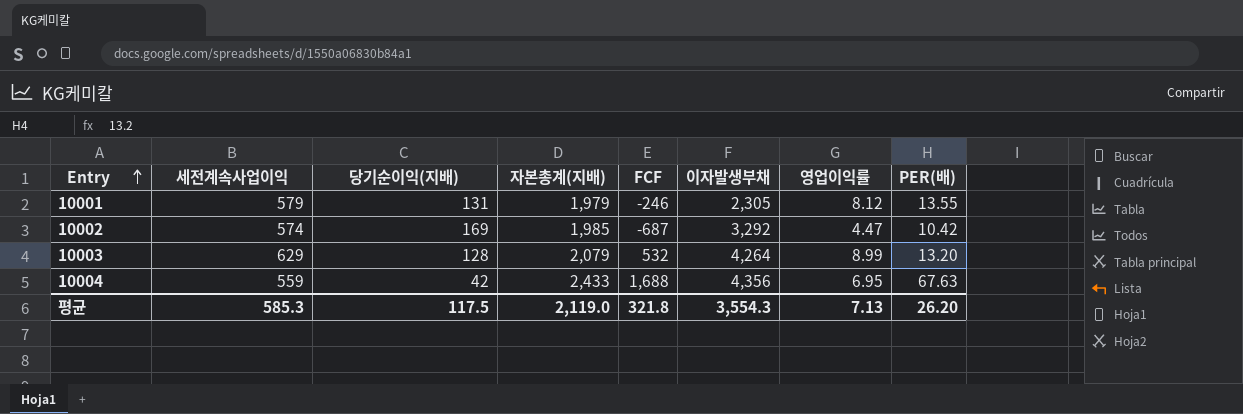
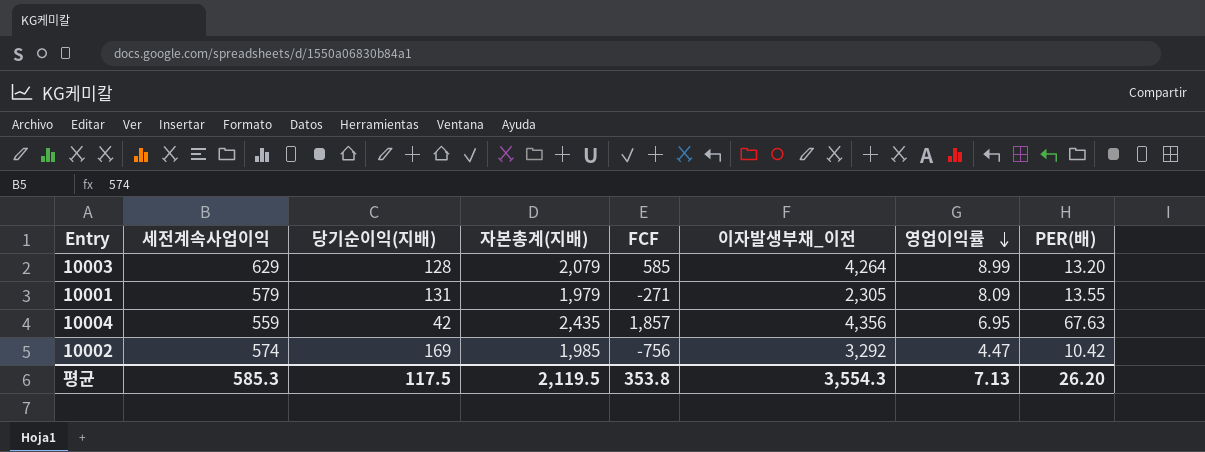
row order: Entry ascending -> 영업이익률 descending
column name: 이자발생부채 -> 이자발생부채_이전
10003 | FCF: 532 -> 585
10001 | FCF: -246 -> -271
10001 | 영업이익률: 8.12 -> 8.09
10004 | 자본총계(지배): 2,433 -> 2,435
10004 | FCF: 1,688 -> 1,857
10002 | FCF: -687 -> -756
평균 | 자본총계(지배): 2,119.0 -> 2,119.5
평균 | FCF: 321.8 -> 353.8

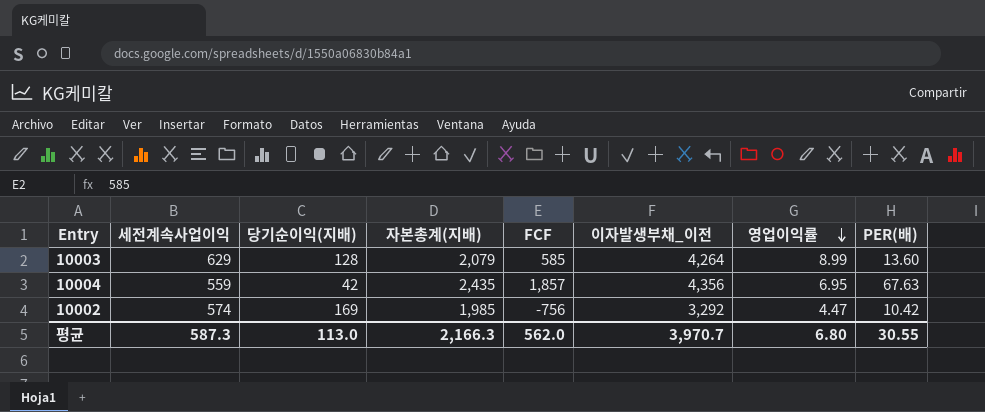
row 10001: 579 | 131 | 1,979 | -271 | 2,305 | 8.09 | 13.55 -> none
10003 | PER(배): 13.20 -> 13.60
평균 | 세전계속사업이익: 585.3 -> 587.3
평균 | 당기순이익(지배): 117.5 -> 113.0
평균 | 자본총계(지배): 2,119.5 -> 2,166.3
평균 | FCF: 353.8 -> 562.0
평균 | 이자발생부채_이전: 3,554.3 -> 3,970.7
평균 | 영업이익률: 7.13 -> 6.80
평균 | PER(배): 26.20 -> 30.55

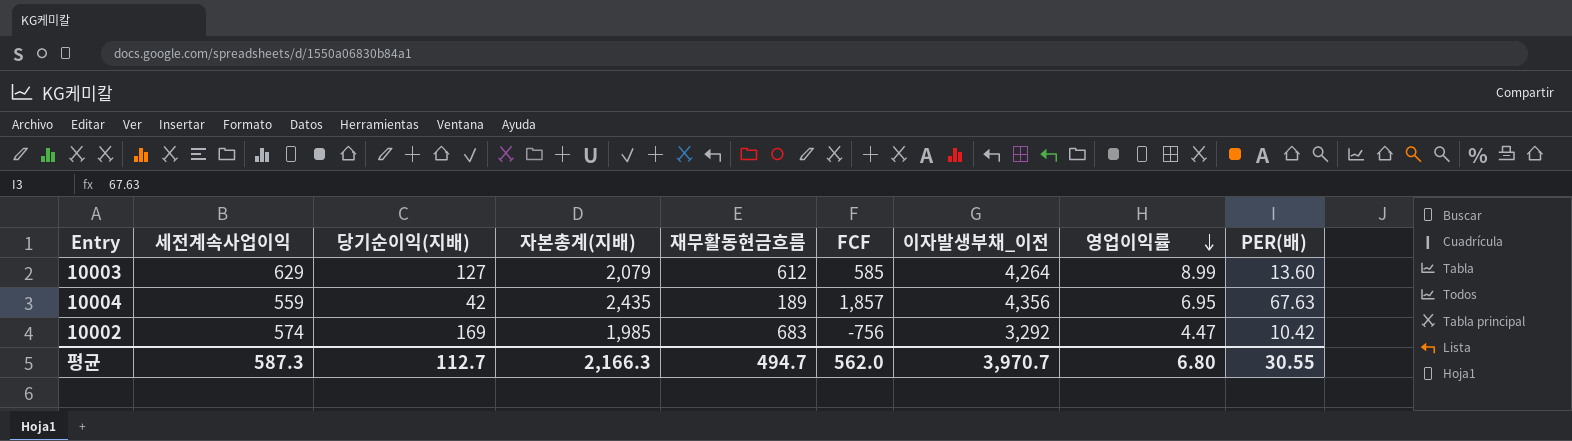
column 재무활동현금흐름 | position: none -> 5
10003 | 당기순이익(지배): 128 -> 127
평균 | 당기순이익(지배): 113.0 -> 112.7

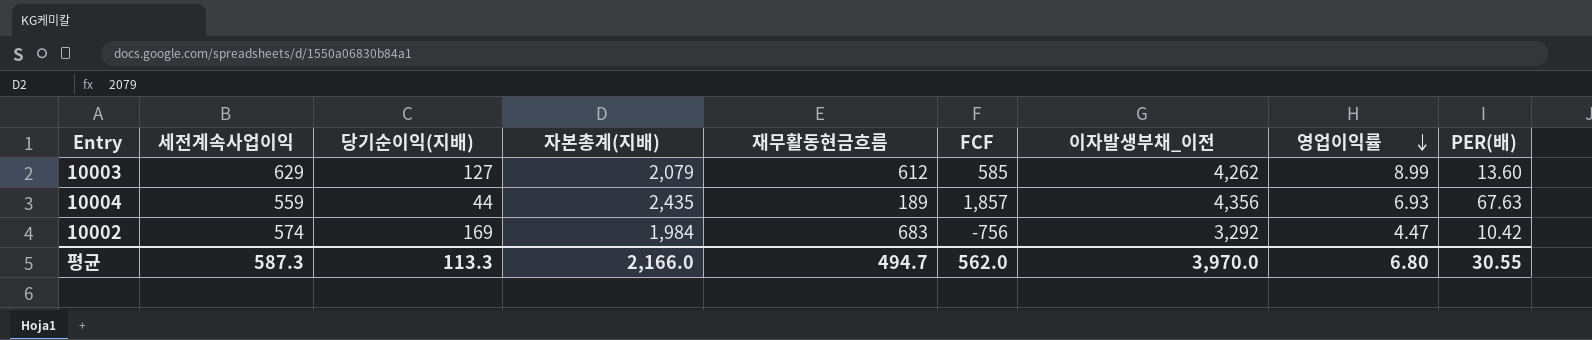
10003 | 이자발생부채_이전: 4,264 -> 4,262
10004 | 당기순이익(지배): 42 -> 44
10004 | 영업이익률: 6.95 -> 6.93
10002 | 자본총계(지배): 1,985 -> 1,984
평균 | 당기순이익(지배): 112.7 -> 113.3
평균 | 자본총계(지배): 2,166.3 -> 2,166.0
평균 | 이자발생부채_이전: 3,970.7 -> 3,970.0

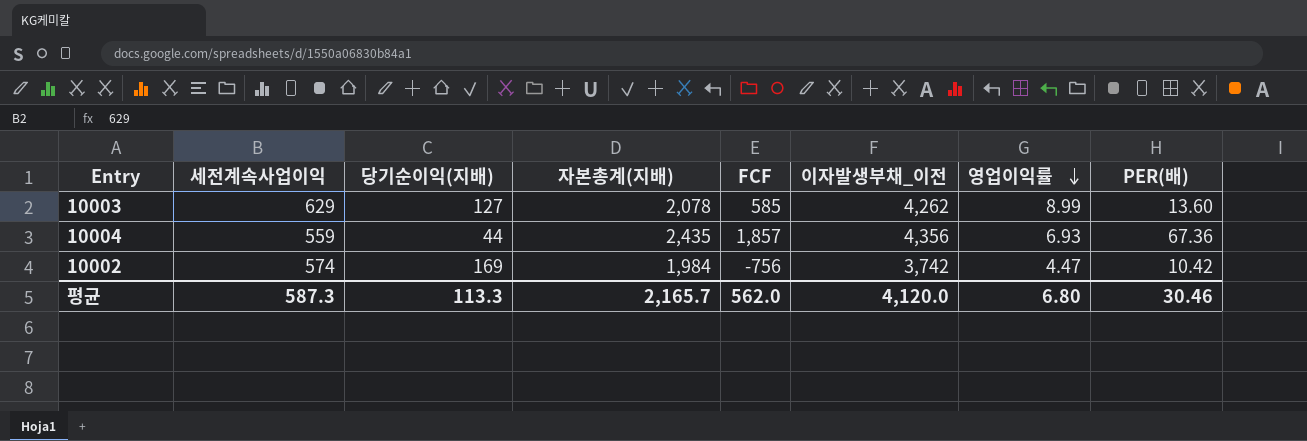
column 재무활동현금흐름 | position: 5 -> none
10003 | 자본총계(지배): 2,079 -> 2,078
10004 | PER(배): 67.63 -> 67.36
10002 | 이자발생부채_이전: 3,292 -> 3,742
평균 | 자본총계(지배): 2,166.0 -> 2,165.7
평균 | 이자발생부채_이전: 3,970.0 -> 4,120.0
평균 | PER(배): 30.55 -> 30.46

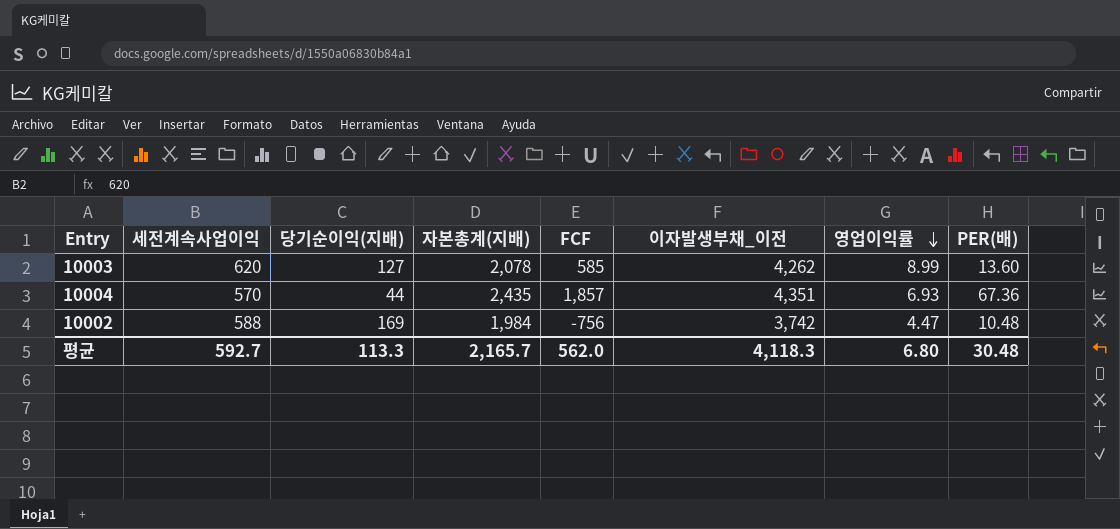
10003 | 세전계속사업이익: 629 -> 620
10004 | 세전계속사업이익: 559 -> 570
10004 | 이자발생부채_이전: 4,356 -> 4,351
10002 | 세전계속사업이익: 574 -> 588
10002 | PER(배): 10.42 -> 10.48
평균 | 세전계속사업이익: 587.3 -> 592.7
평균 | 이자발생부채_이전: 4,120.0 -> 4,118.3
평균 | PER(배): 30.46 -> 30.48

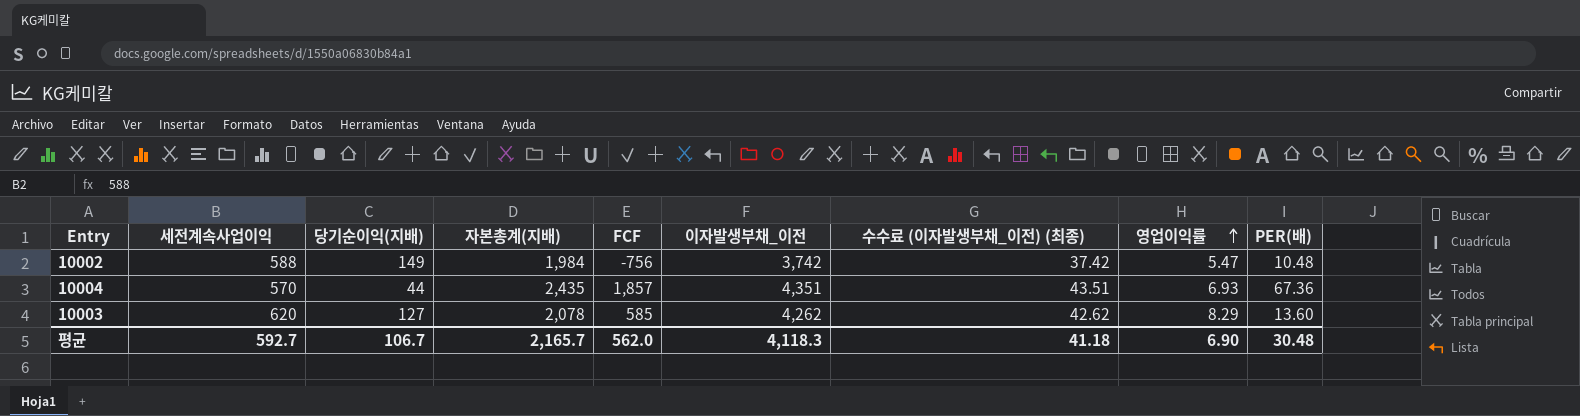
row order: 영업이익률 descending -> 영업이익률 ascending
column 수수료 (이자발생부채_이전) (최종) | formula: none -> [이자발생부채_이전] * 0.01
10002 | 당기순이익(지배): 169 -> 149
10002 | 영업이익률: 4.47 -> 5.47
10003 | 영업이익률: 8.99 -> 8.29
평균 | 당기순이익(지배): 113.3 -> 106.7
평균 | 영업이익률: 6.80 -> 6.90

